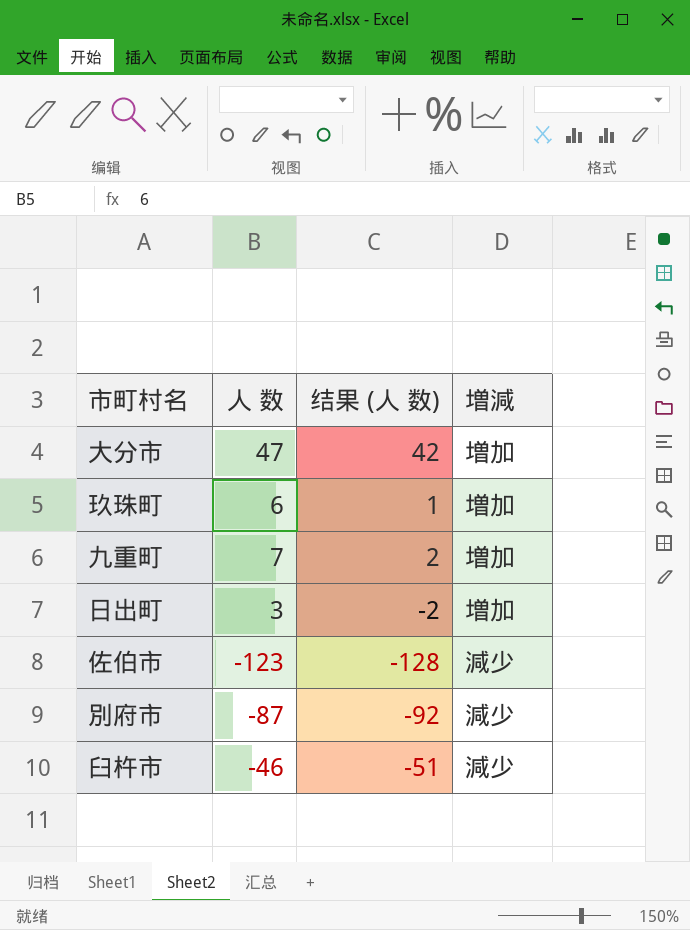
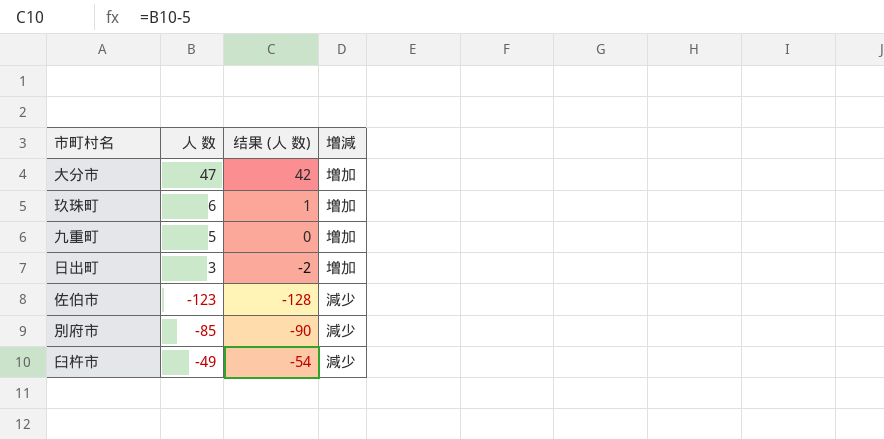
九重町 | 人 数: 7 -> 5
九重町 | 结果 (人 数): 2 -> 0
別府市 | 人 数: -87 -> -85
別府市 | 结果 (人 数): -92 -> -90
臼杵市 | 人 数: -46 -> -49
臼杵市 | 结果 (人 数): -51 -> -54

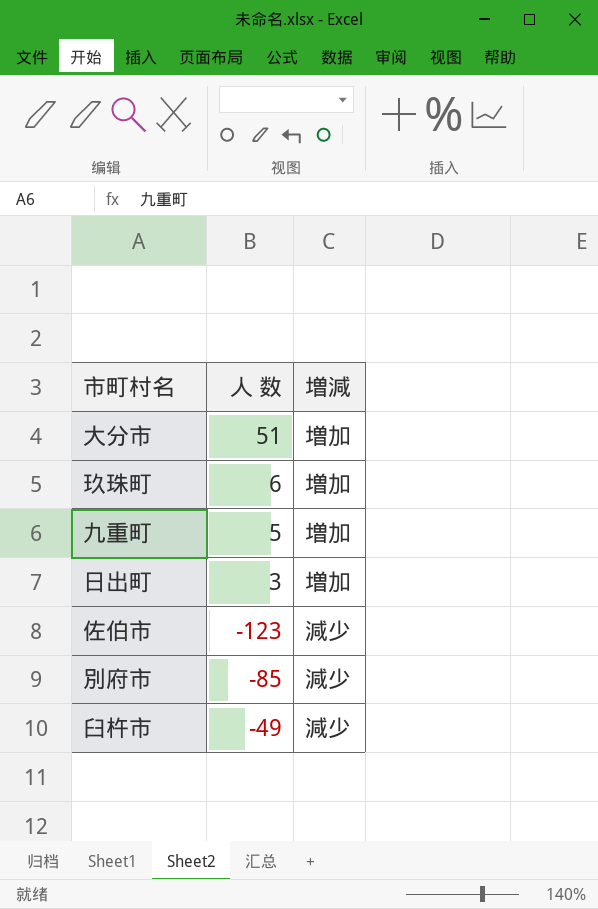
column 结果 (人 数) | formula: [人 数] - 5 -> none
大分市 | 人 数: 47 -> 51

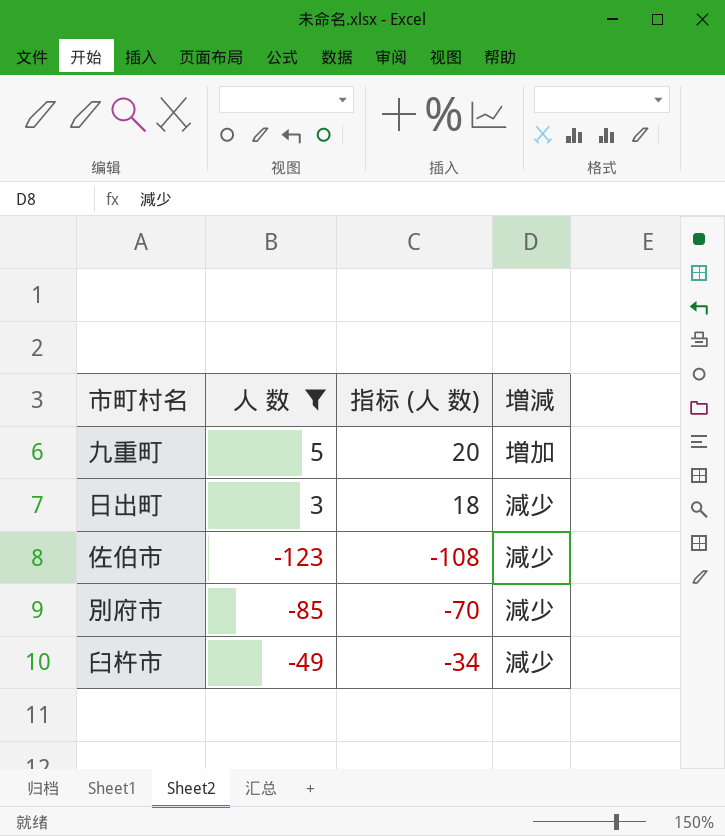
filter: none -> 人 数 <= 5
column 指标 (人 数) | formula: none -> [人 数] + 15
日出町 | 増減: 増加 -> 減少

